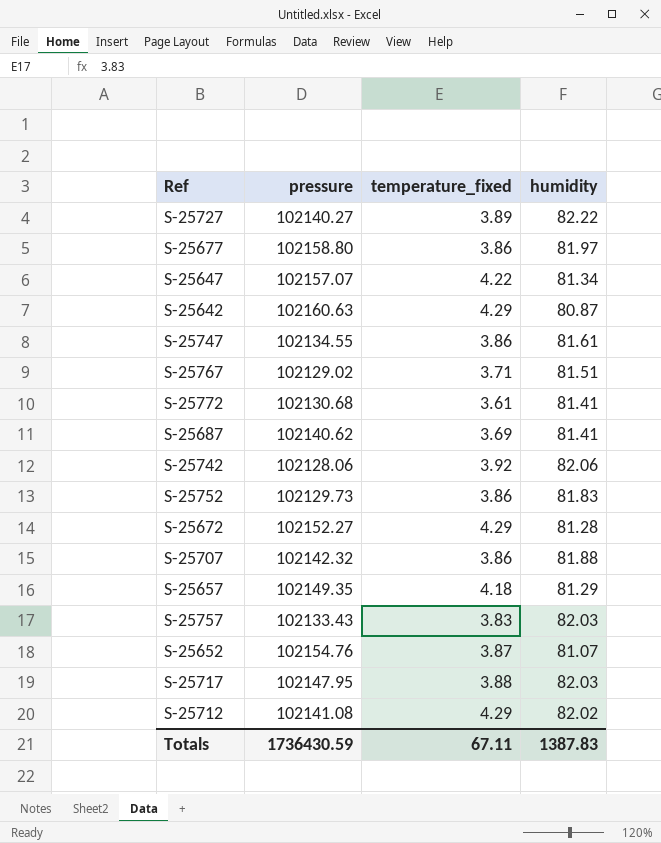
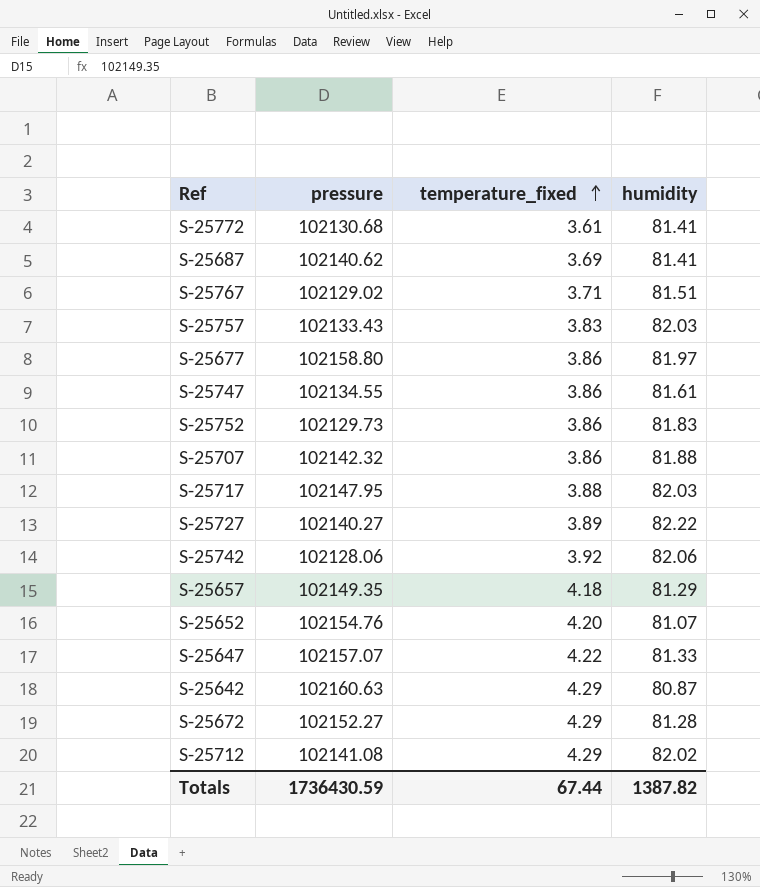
row order: none -> temperature_fixed ascending
S-25652 | temperature_fixed: 3.87 -> 4.20
S-25647 | humidity: 81.34 -> 81.33
Totals | temperature_fixed: 67.11 -> 67.44
Totals | humidity: 1387.83 -> 1387.82

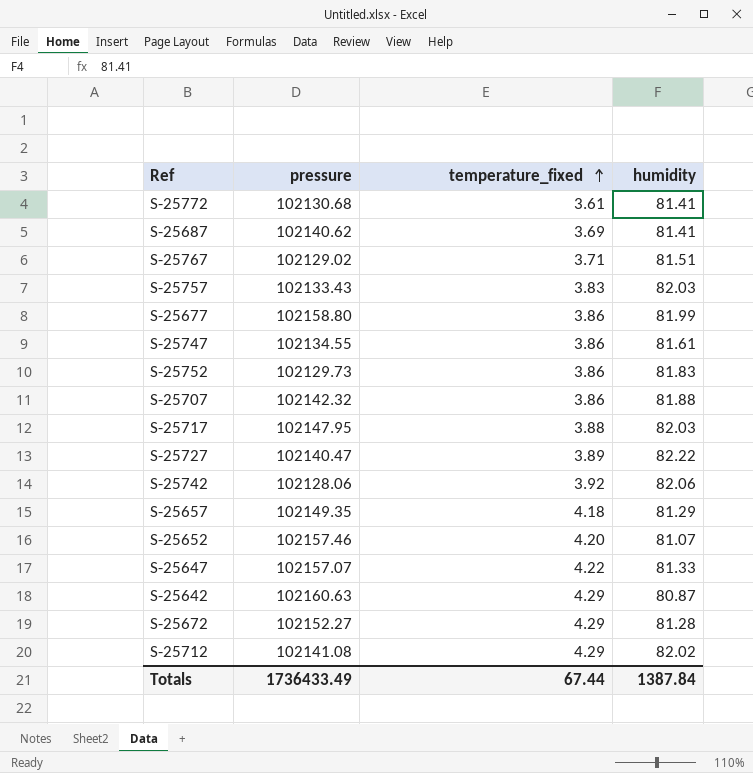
S-25677 | humidity: 81.97 -> 81.99
S-25727 | pressure: 102140.27 -> 102140.47
S-25652 | pressure: 102154.76 -> 102157.46
Totals | pressure: 1736430.59 -> 1736433.49
Totals | humidity: 1387.82 -> 1387.84

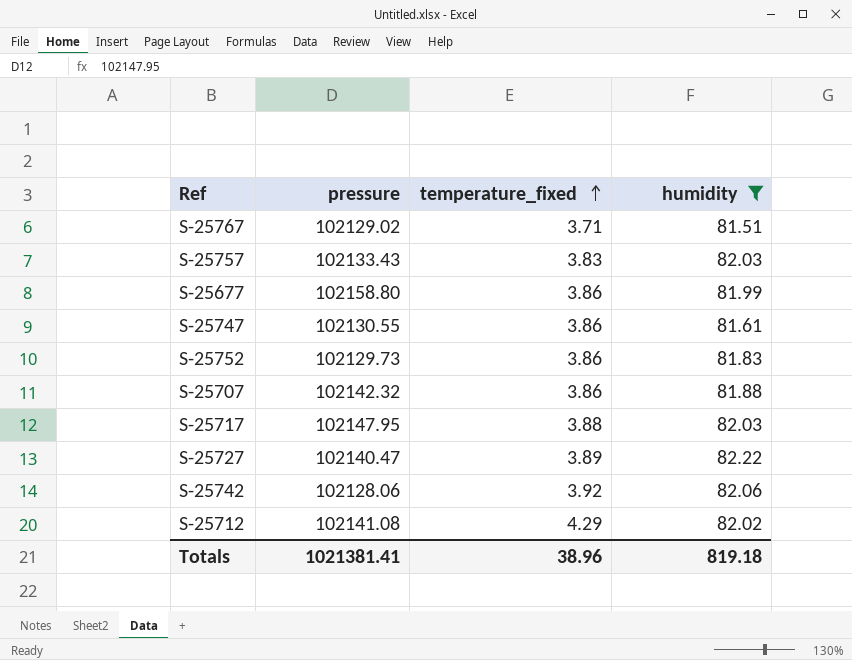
filter: none -> humidity >= 81.51
S-25747 | pressure: 102134.55 -> 102130.55
Totals | pressure: 1736433.49 -> 1021381.41
Totals | temperature_fixed: 67.44 -> 38.96
Totals | humidity: 1387.84 -> 819.18

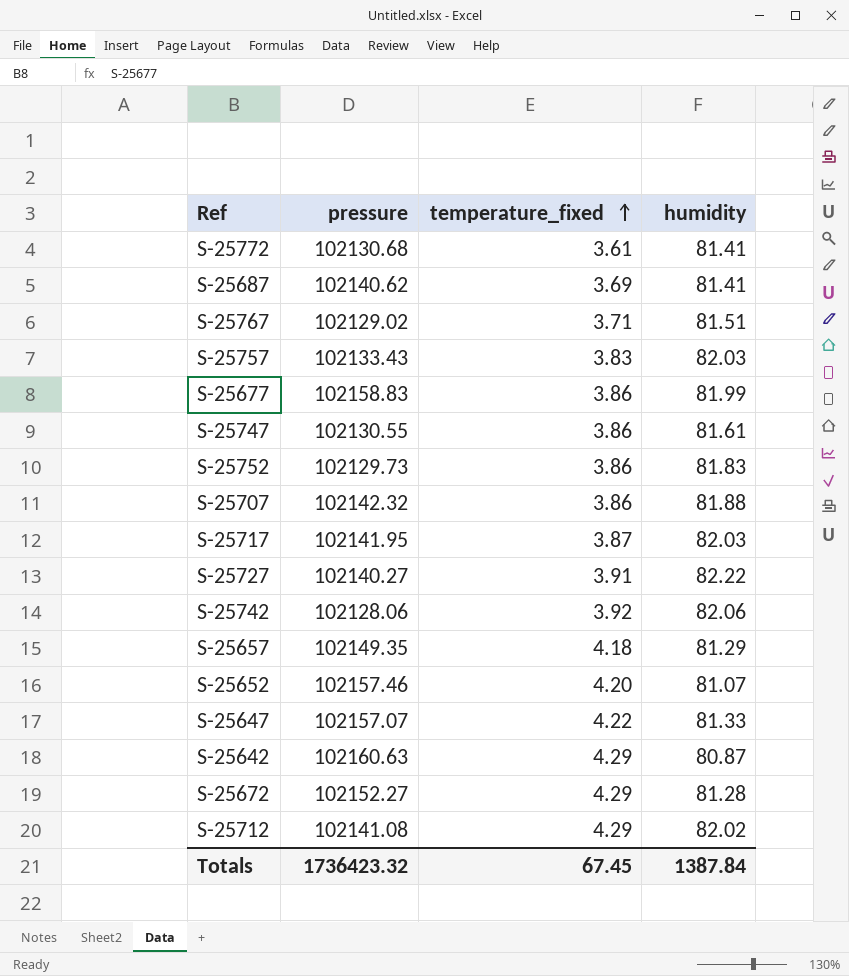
filter: humidity >= 81.51 -> none
S-25677 | pressure: 102158.80 -> 102158.83
S-25717 | pressure: 102147.95 -> 102141.95
S-25717 | temperature_fixed: 3.88 -> 3.87
S-25727 | pressure: 102140.47 -> 102140.27
S-25727 | temperature_fixed: 3.89 -> 3.91
Totals | pressure: 1021381.41 -> 1736423.32
Totals | temperature_fixed: 38.96 -> 67.45
Totals | humidity: 819.18 -> 1387.84

